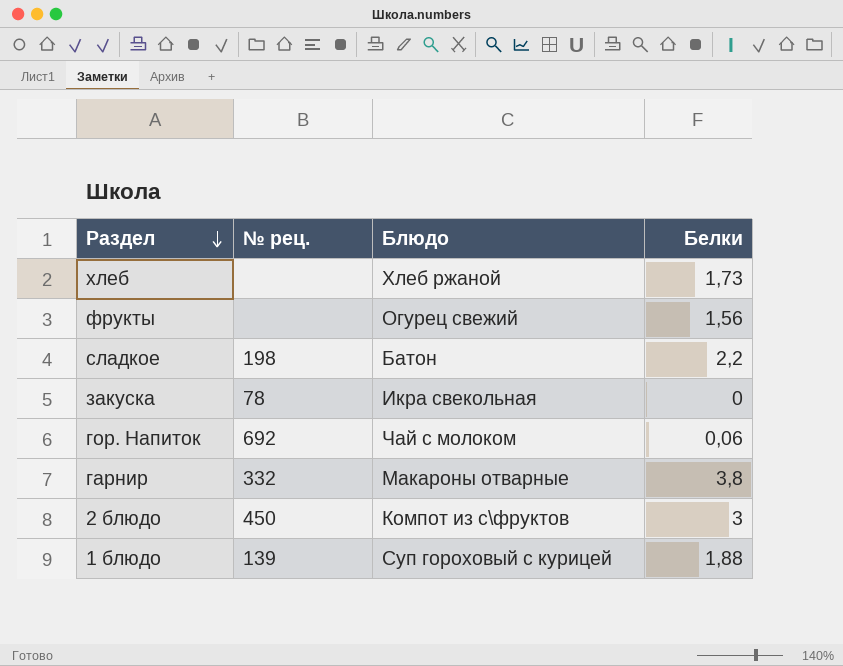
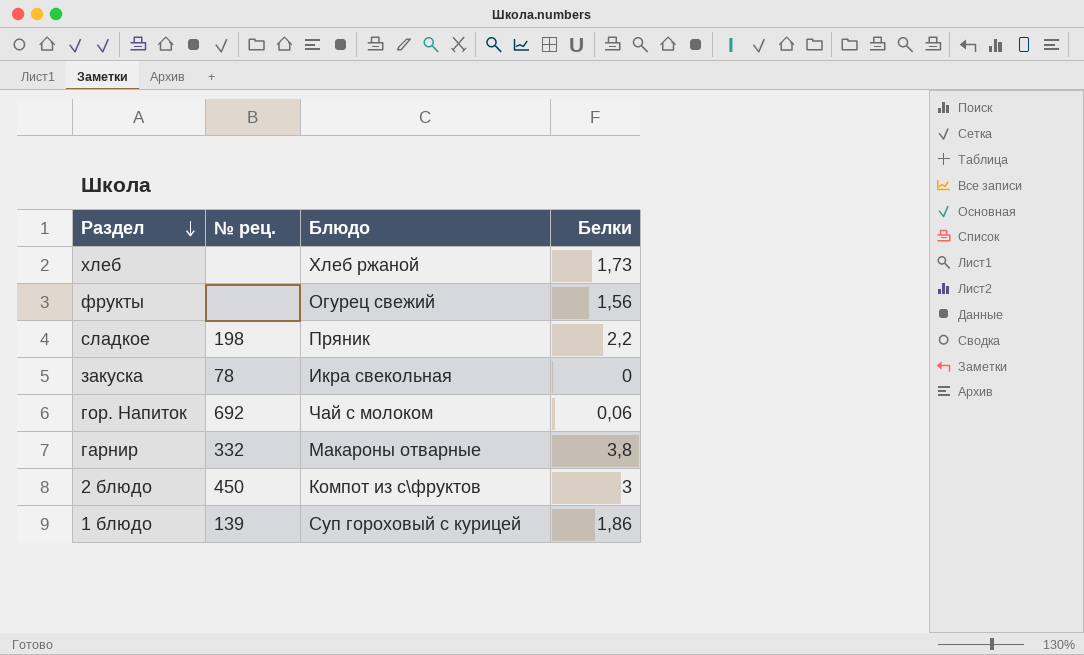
сладкое | Блюдо: Батон -> Пряник
1 блюдо | Белки: 1,88 -> 1,86

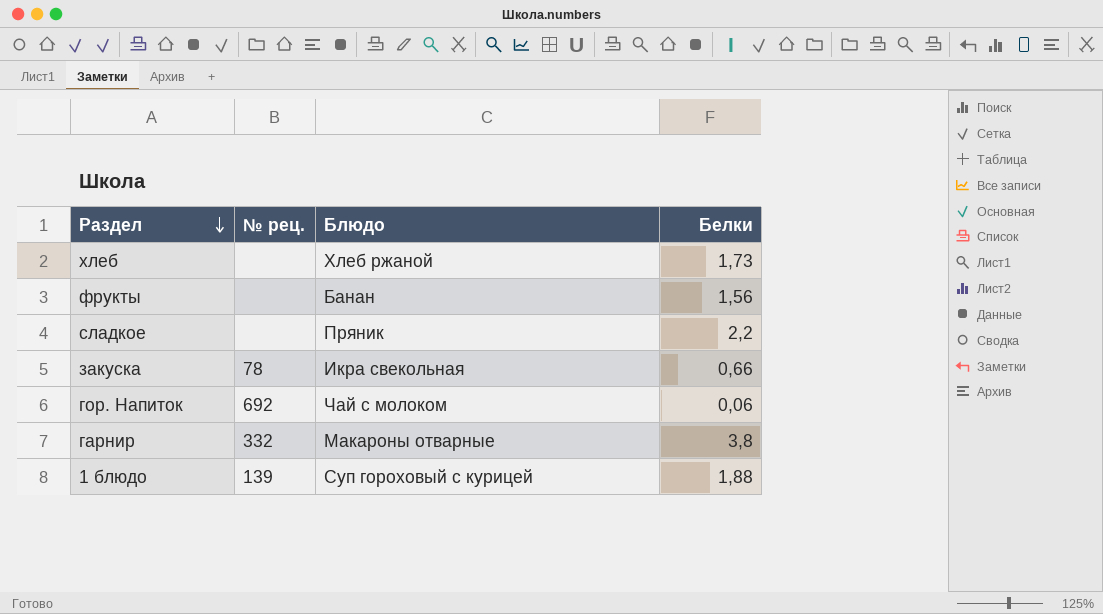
row 2 блюдо: 450 | Компот из с\фруктов | 3 -> none
фрукты | Блюдо: Огурец свежий -> Банан
сладкое | № рец.: 198 -> none
закуска | Белки: 0 -> 0,66
1 блюдо | Белки: 1,86 -> 1,88

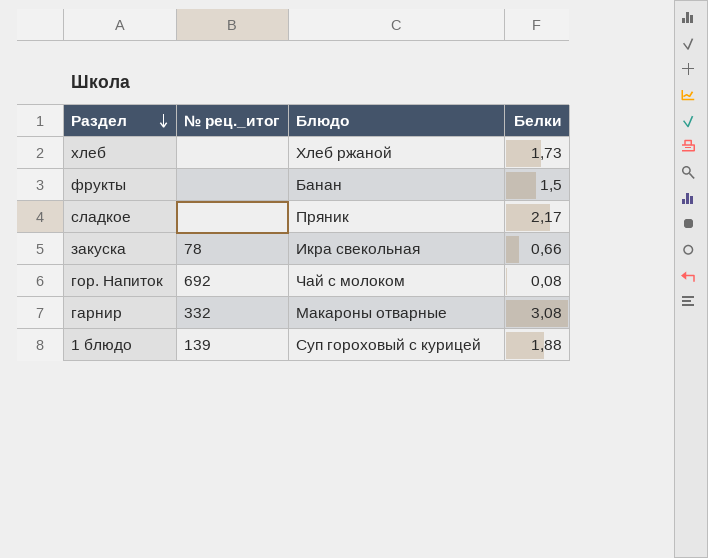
column name: № рец. -> № рец._итог
фрукты | Белки: 1,56 -> 1,5
сладкое | Белки: 2,2 -> 2,17
гор. Напиток | Белки: 0,06 -> 0,08
гарнир | Белки: 3,8 -> 3,08

